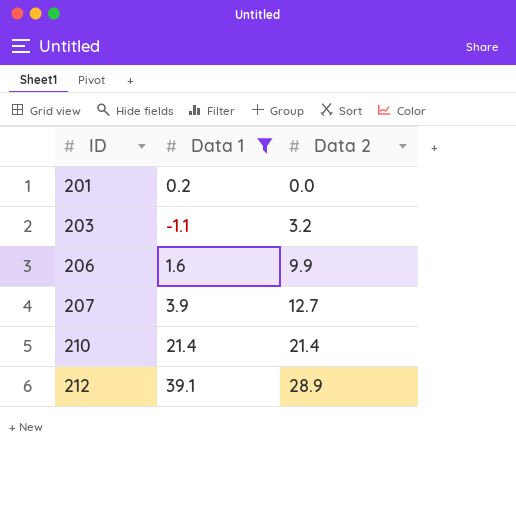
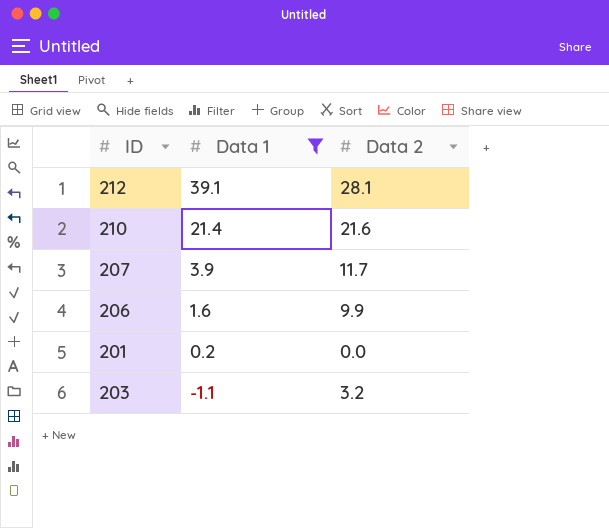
row order: ID ascending -> Data 1 descending
212 | Data 2: 28.9 -> 28.1
210 | Data 2: 21.4 -> 21.6
207 | Data 2: 12.7 -> 11.7

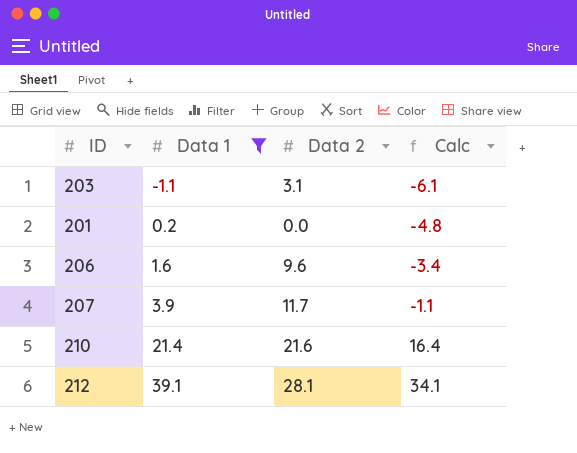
row order: Data 1 descending -> Data 1 ascending
column Calc | formula: none -> [Data 1] - 5
203 | Data 2: 3.2 -> 3.1
206 | Data 2: 9.9 -> 9.6

